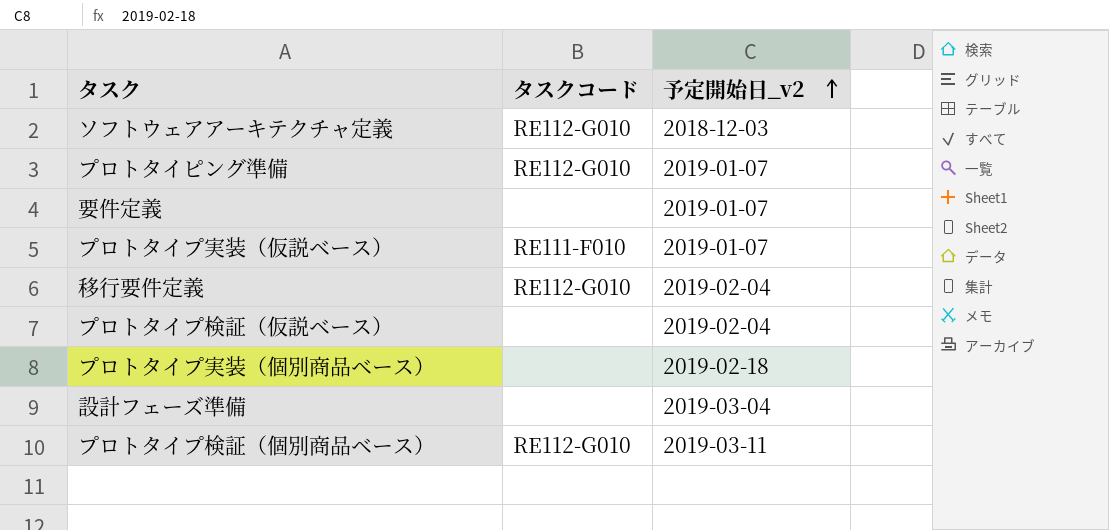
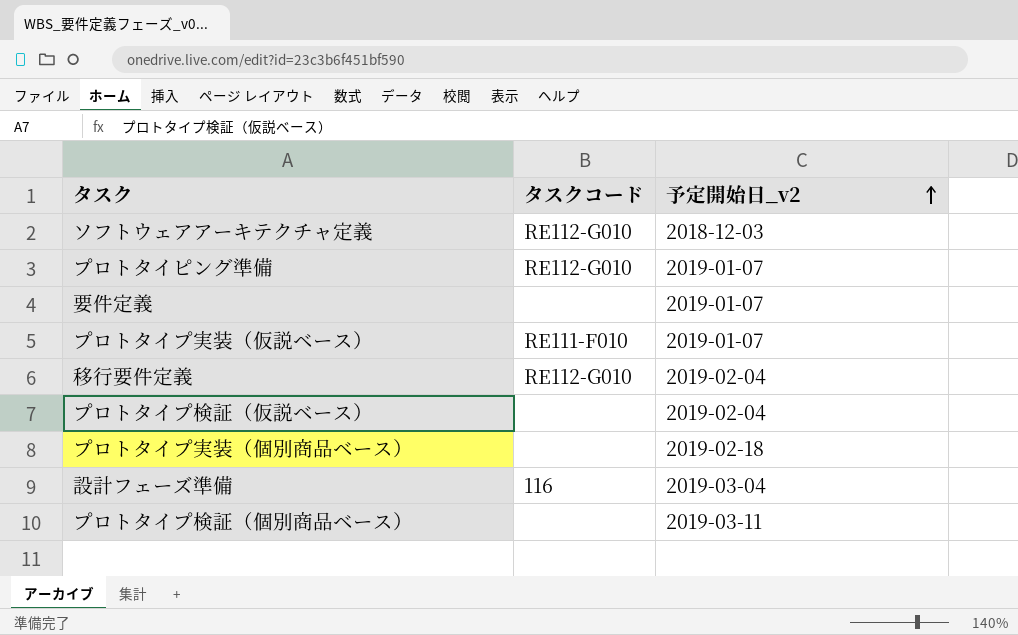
設計フェーズ準備 | タスクコード: none -> 116
プロトタイプ検証（個別商品ベース） | タスクコード: RE112-G010 -> none

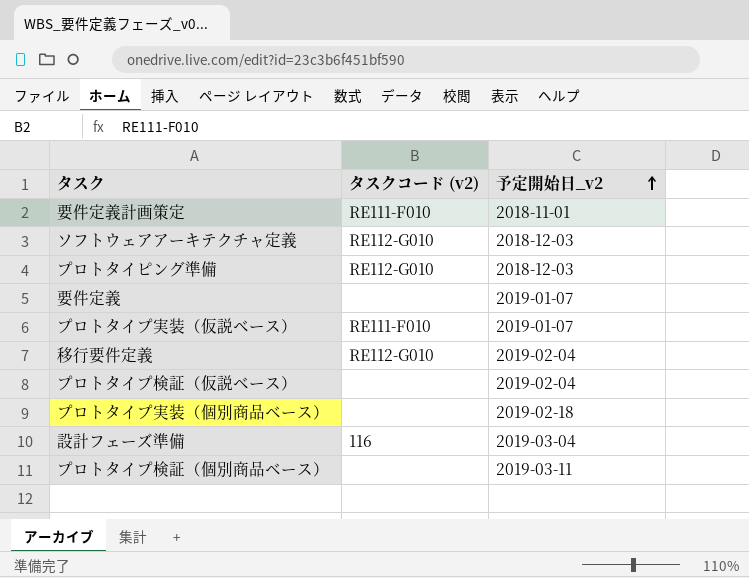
column name: タスクコード -> タスクコード (v2)
row 要件定義計画策定: none -> RE111-F010 | 2018-11-01
プロトタイピング準備 | 予定開始日_v2: 2019-01-07 -> 2018-12-03

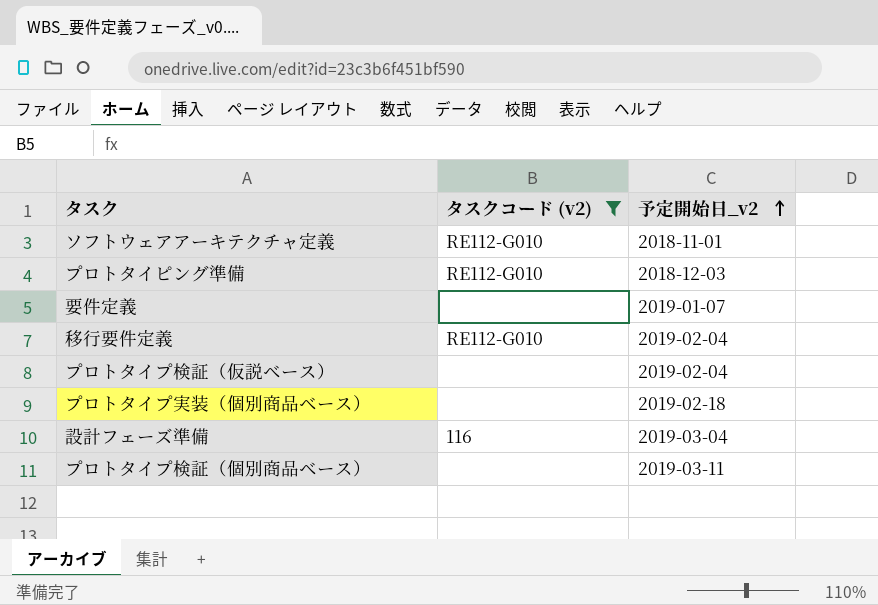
filter: none -> タスクコード (v2) != RE111-F010
ソフトウェアアーキテクチャ定義 | 予定開始日_v2: 2018-12-03 -> 2018-11-01

